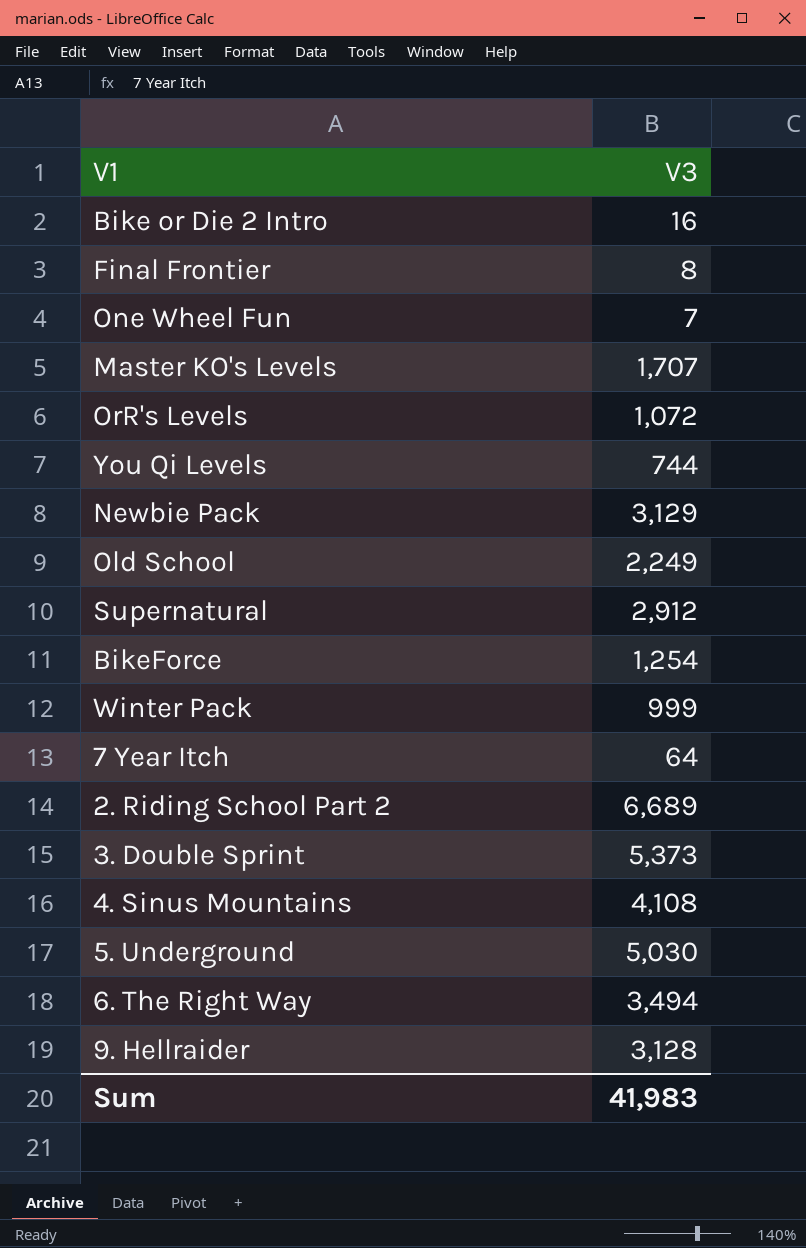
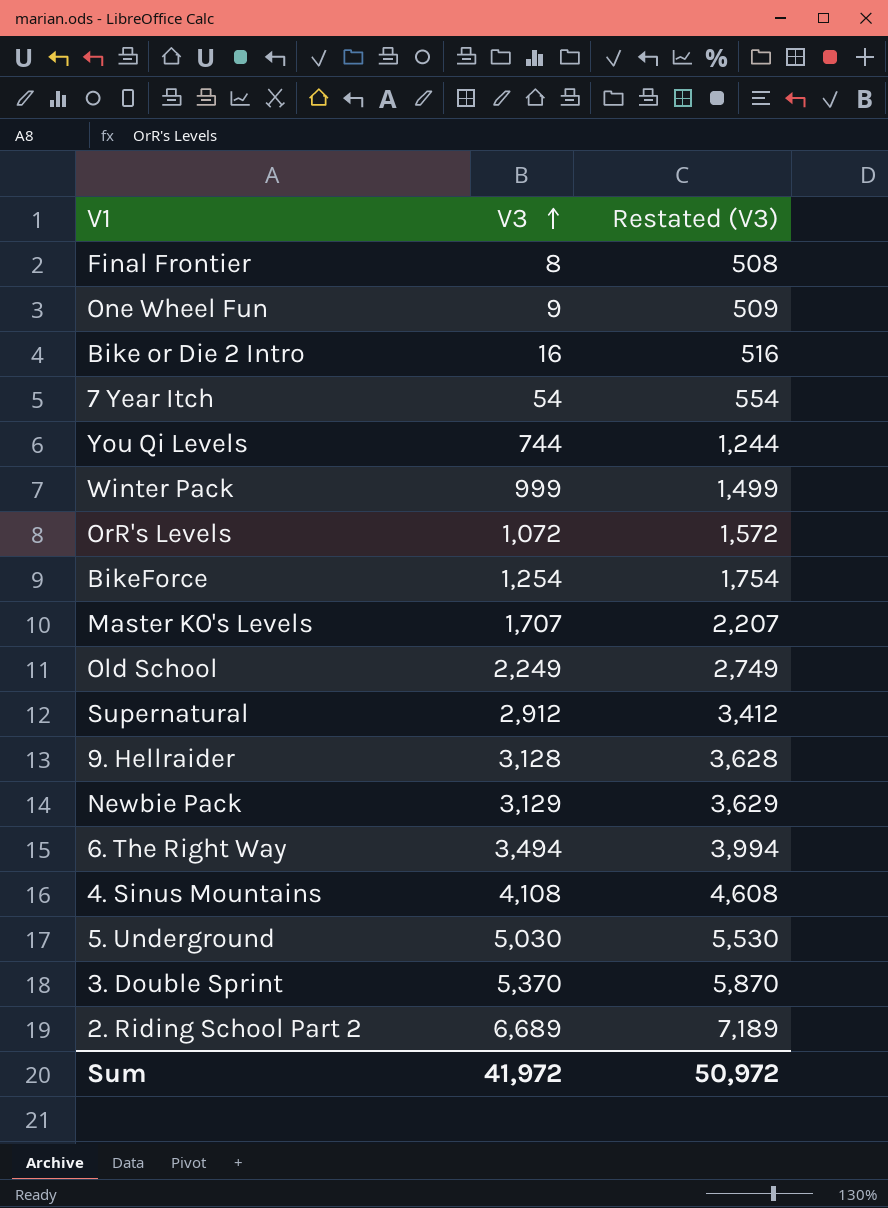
row order: none -> V3 ascending
column Restated (V3) | formula: none -> [V3] + 500
One Wheel Fun | V3: 7 -> 9
7 Year Itch | V3: 64 -> 54
3. Double Sprint | V3: 5,373 -> 5,370
Sum | V3: 41,983 -> 41,972

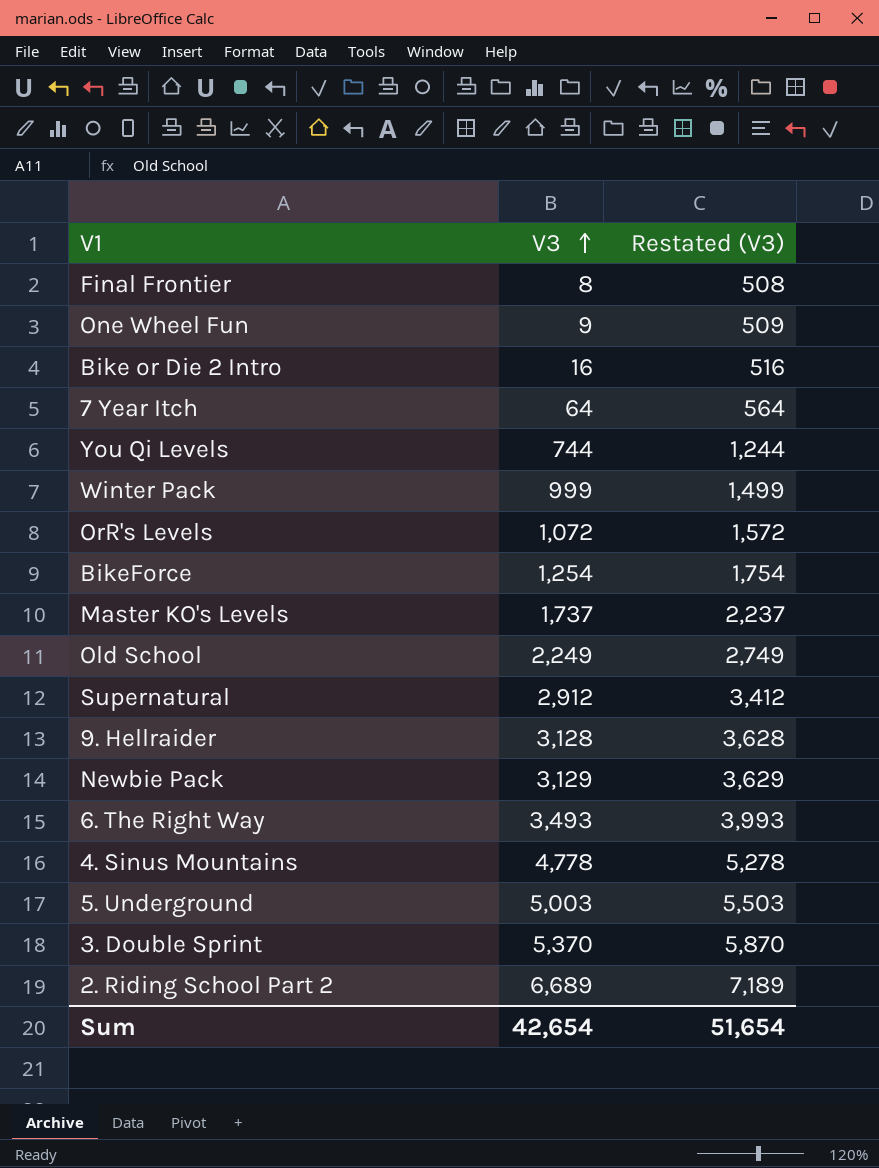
7 Year Itch | V3: 54 -> 64
7 Year Itch | Restated (V3): 554 -> 564
Master KO's Levels | V3: 1,707 -> 1,737
Master KO's Levels | Restated (V3): 2,207 -> 2,237
6. The Right Way | V3: 3,494 -> 3,493
6. The Right Way | Restated (V3): 3,994 -> 3,993
4. Sinus Mountains | V3: 4,108 -> 4,778
4. Sinus Mountains | Restated (V3): 4,608 -> 5,278
5. Underground | V3: 5,030 -> 5,003
5. Underground | Restated (V3): 5,530 -> 5,503
Sum | V3: 41,972 -> 42,654
Sum | Restated (V3): 50,972 -> 51,654

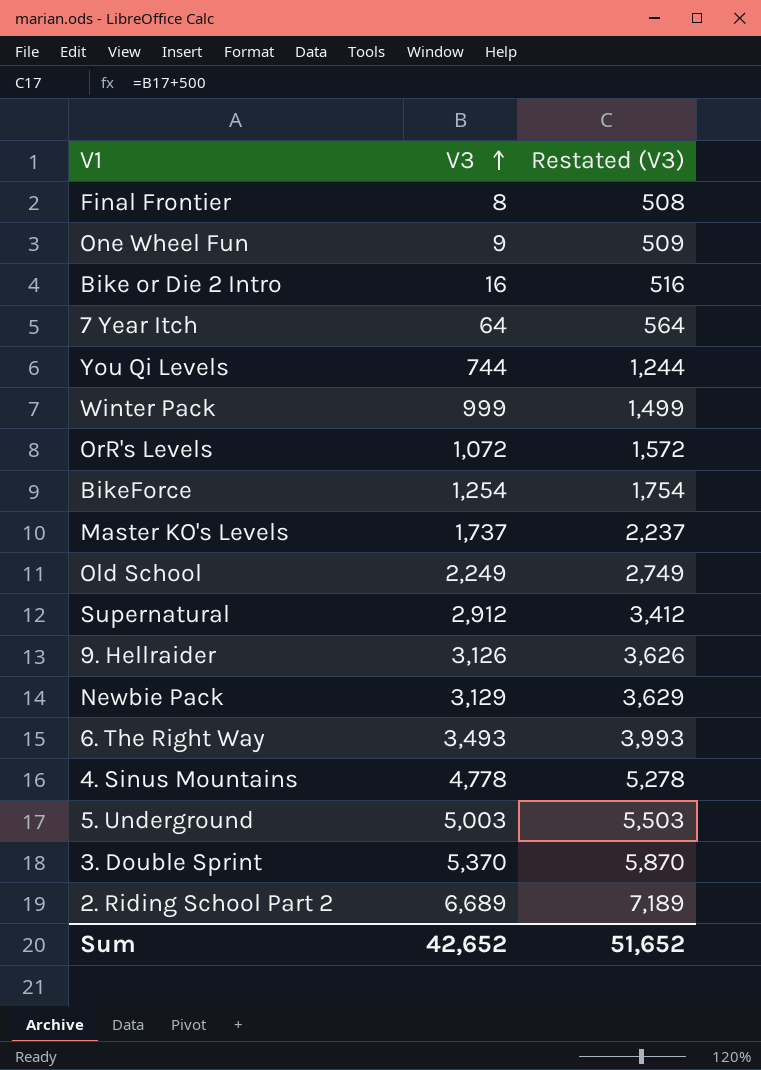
9. Hellraider | V3: 3,128 -> 3,126
9. Hellraider | Restated (V3): 3,628 -> 3,626
Sum | V3: 42,654 -> 42,652
Sum | Restated (V3): 51,654 -> 51,652

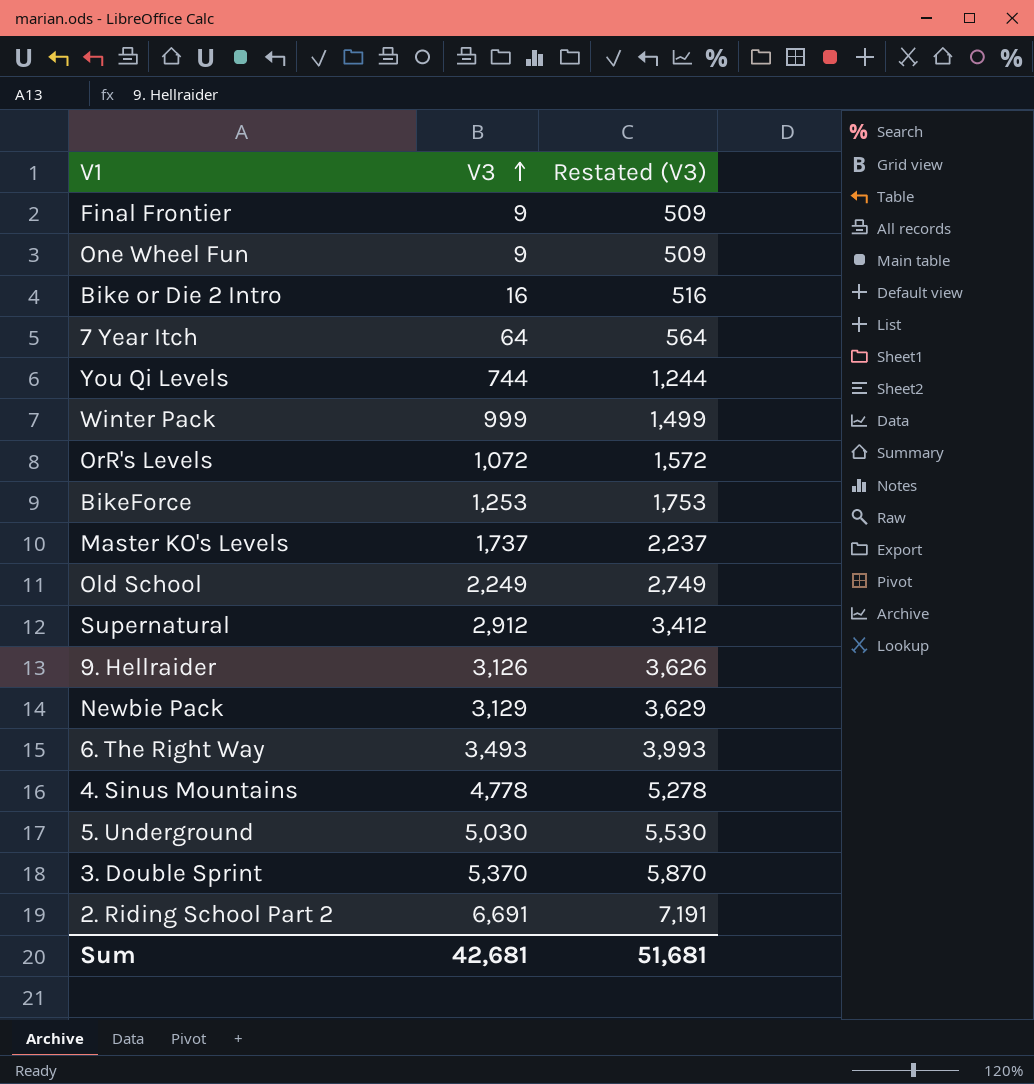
Final Frontier | V3: 8 -> 9
Final Frontier | Restated (V3): 508 -> 509
BikeForce | V3: 1,254 -> 1,253
BikeForce | Restated (V3): 1,754 -> 1,753
5. Underground | V3: 5,003 -> 5,030
5. Underground | Restated (V3): 5,503 -> 5,530
2. Riding School Part 2 | V3: 6,689 -> 6,691
2. Riding School Part 2 | Restated (V3): 7,189 -> 7,191
Sum | V3: 42,652 -> 42,681
Sum | Restated (V3): 51,652 -> 51,681

